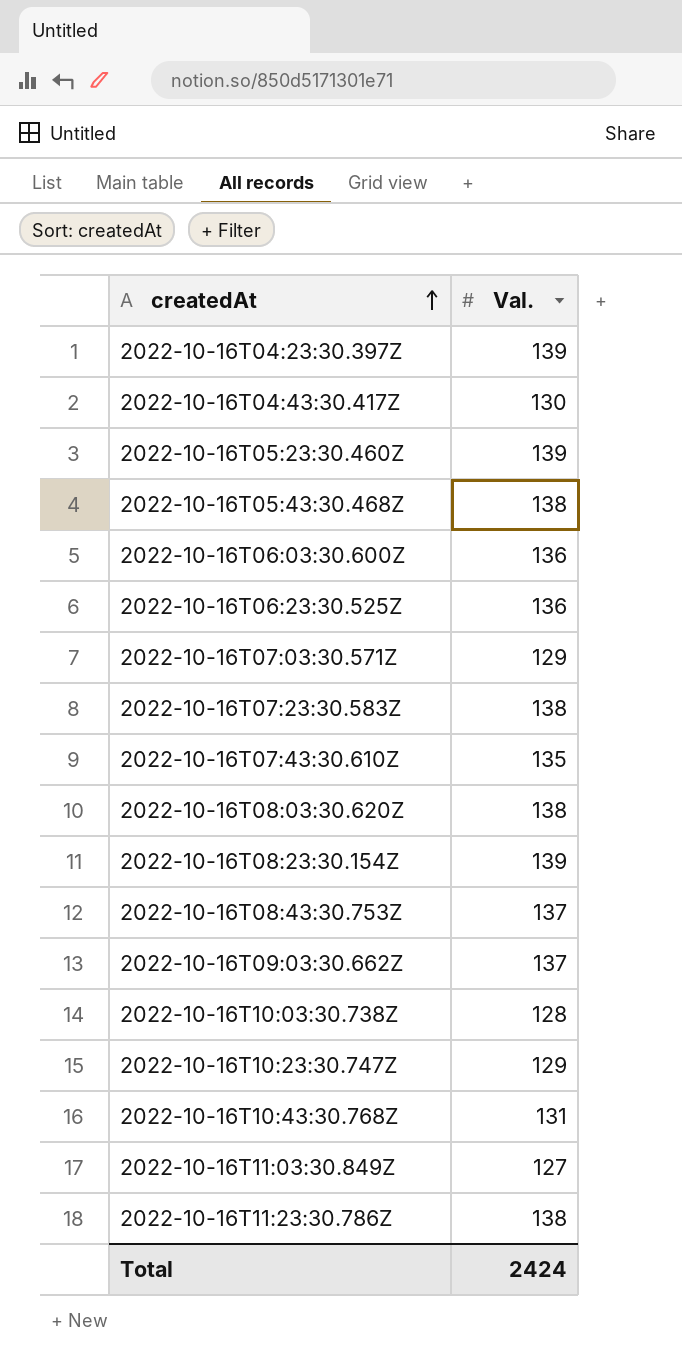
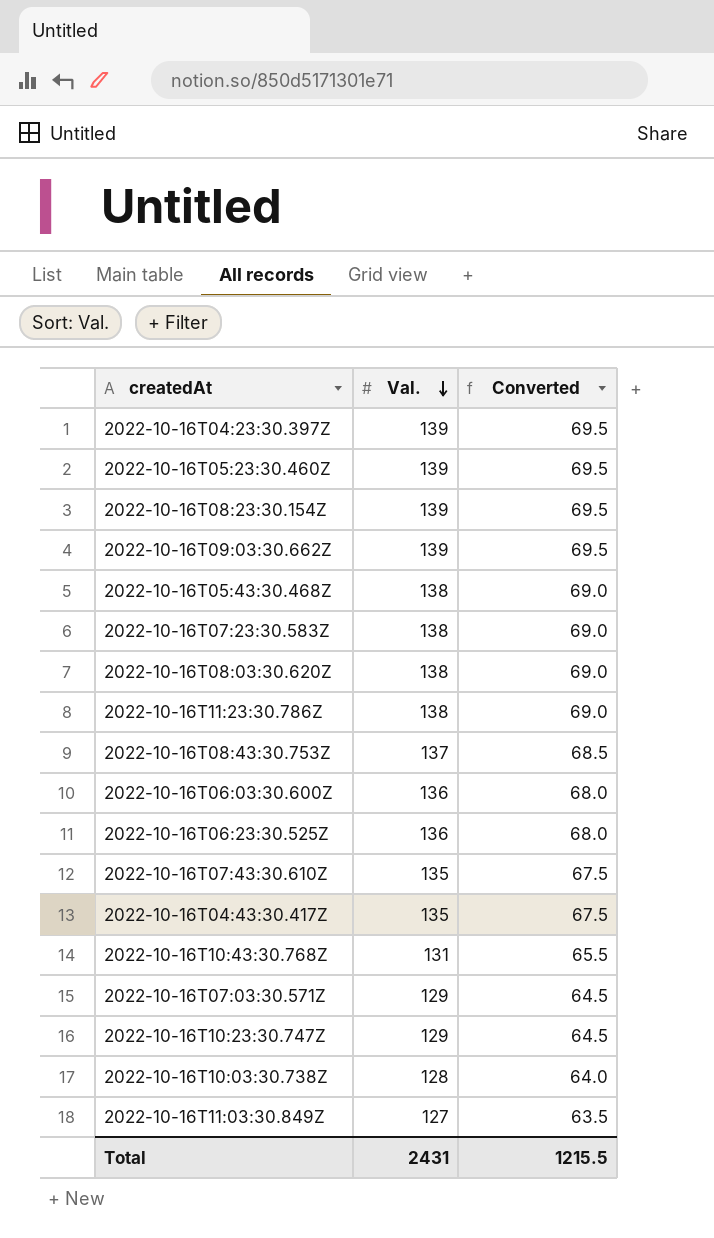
row order: createdAt ascending -> Val. descending
column Converted | formula: none -> [Val.] * 0.5
2022-10-16T09:03:30.662Z | Val.: 137 -> 139
2022-10-16T04:43:30.417Z | Val.: 130 -> 135
Total | Val.: 2424 -> 2431

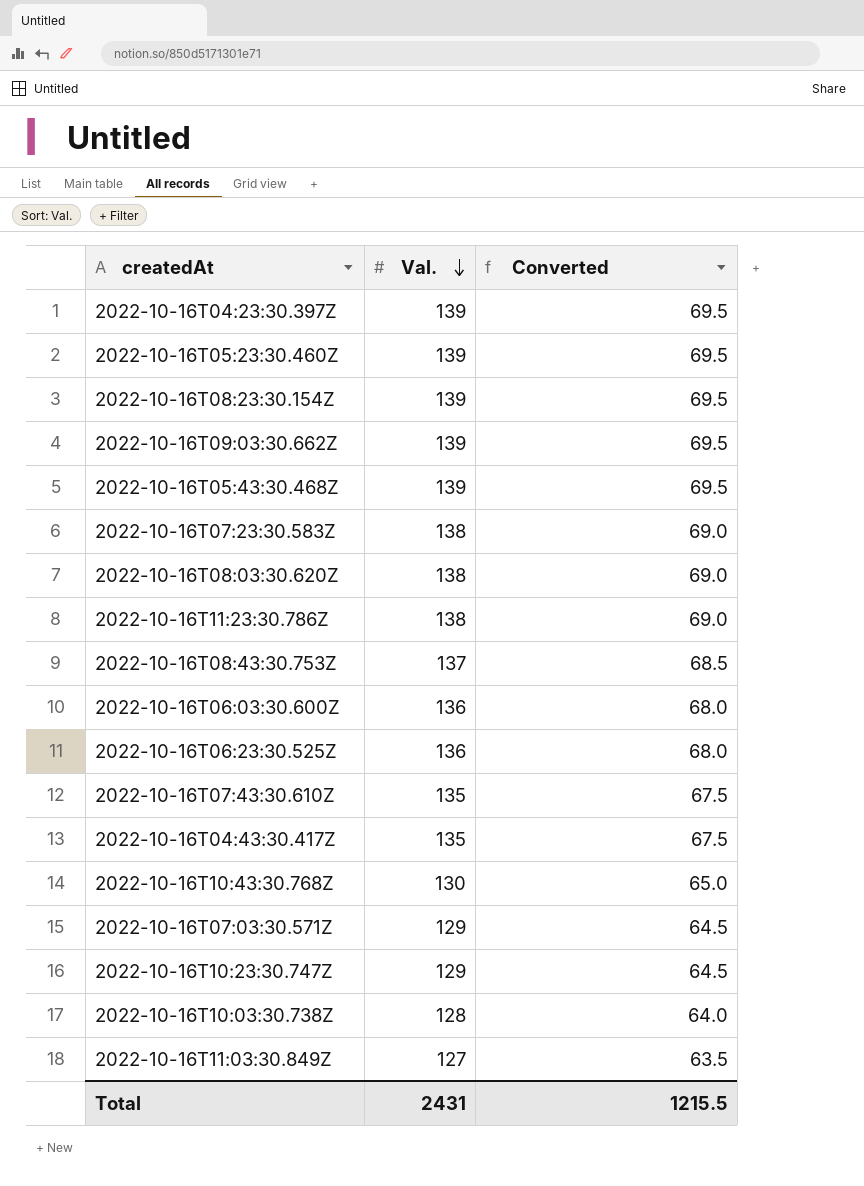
2022-10-16T05:43:30.468Z | Val.: 138 -> 139
2022-10-16T05:43:30.468Z | Converted: 69.0 -> 69.5
2022-10-16T10:43:30.768Z | Val.: 131 -> 130
2022-10-16T10:43:30.768Z | Converted: 65.5 -> 65.0

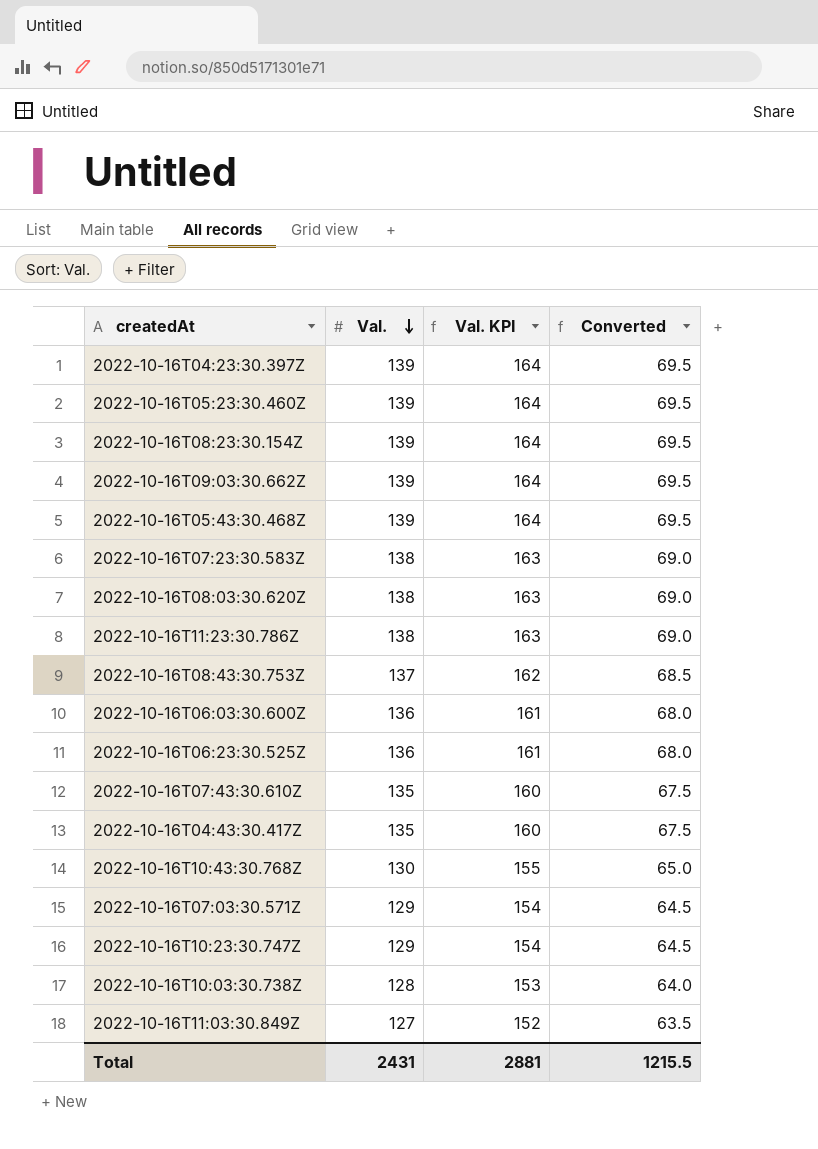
column Val. KPI | formula: none -> [Val.] + 25

